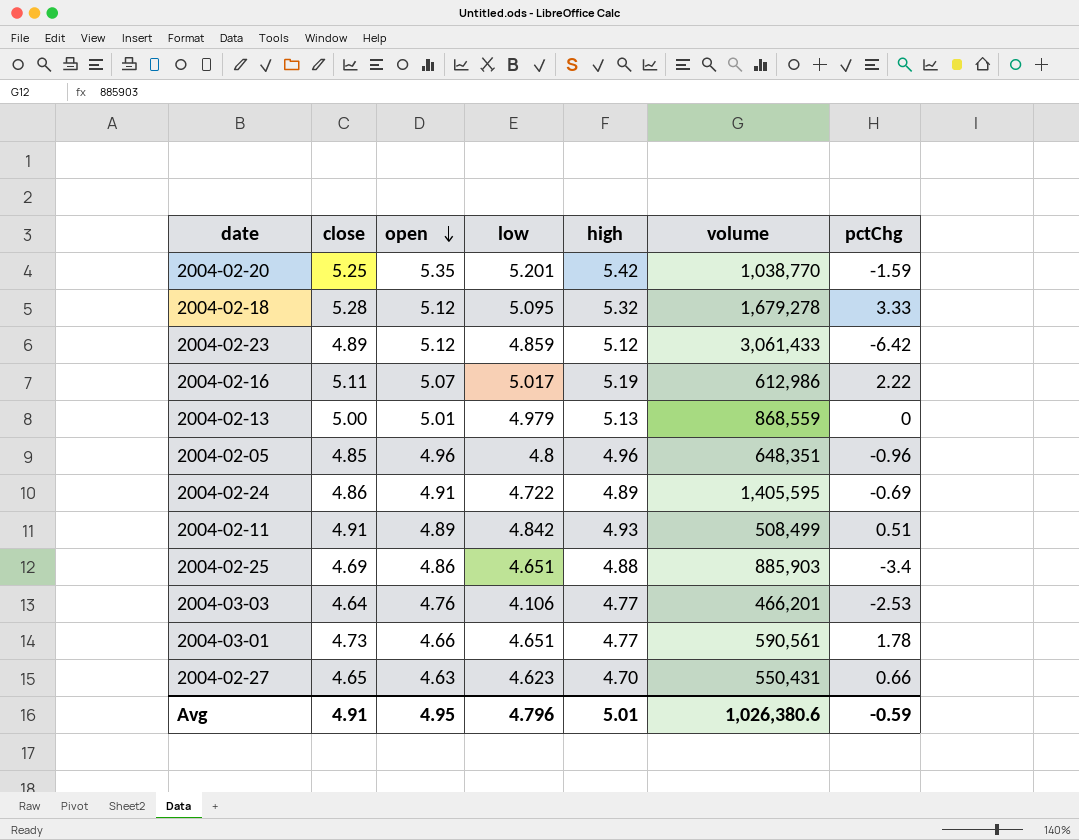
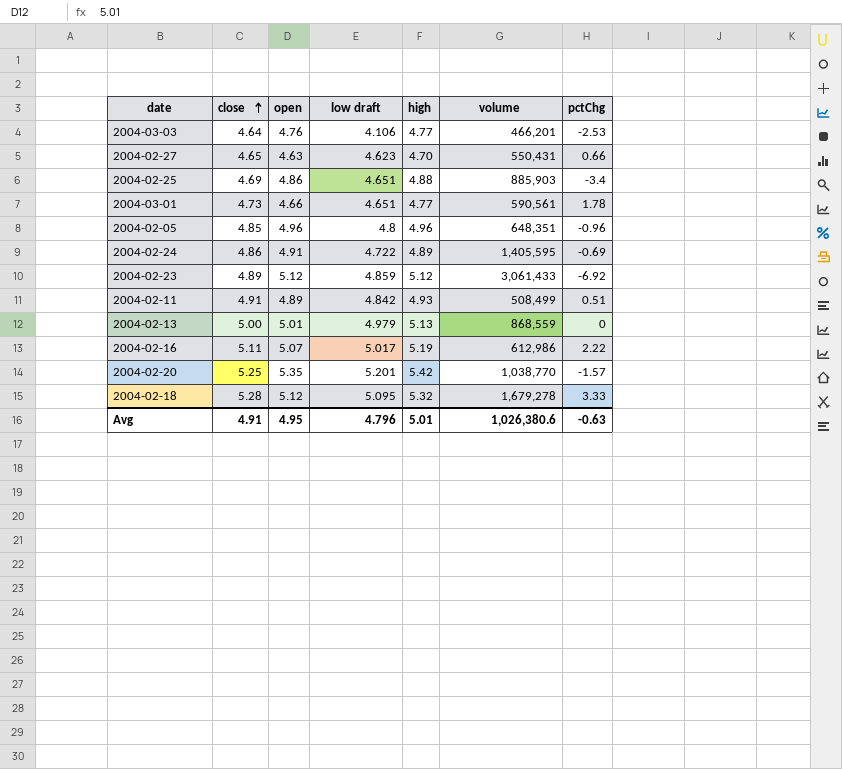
row order: open descending -> close ascending
column name: low -> low draft
2004-02-23 | pctChg: -6.42 -> -6.92
2004-02-20 | pctChg: -1.59 -> -1.57
Avg | pctChg: -0.59 -> -0.63

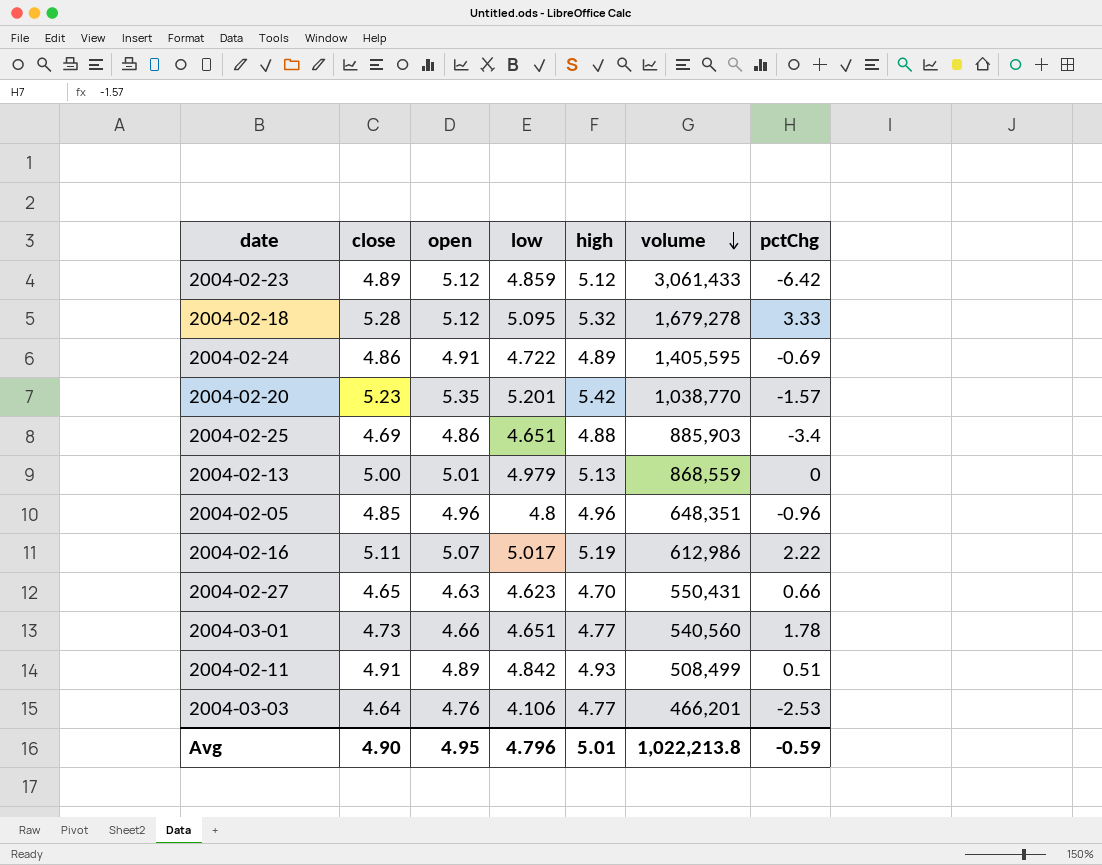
row order: close ascending -> volume descending
column name: low draft -> low
2004-02-23 | pctChg: -6.92 -> -6.42
2004-02-20 | close: 5.25 -> 5.23
2004-03-01 | volume: 590,561 -> 540,560
Avg | close: 4.91 -> 4.90
Avg | volume: 1,026,380.6 -> 1,022,213.8
Avg | pctChg: -0.63 -> -0.59

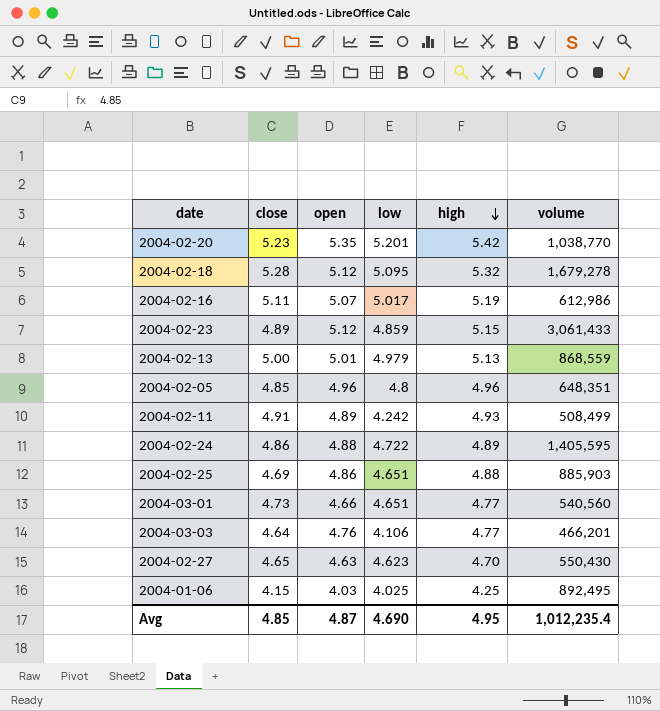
row order: volume descending -> high descending
column pctChg | position: 7 -> none
2004-02-23 | high: 5.12 -> 5.15
2004-02-11 | low: 4.842 -> 4.242
2004-02-24 | open: 4.91 -> 4.88
2004-02-27 | volume: 550,431 -> 550,430
row 2004-01-06: none -> 4.15 | 4.03 | 4.025 | 4.25 | 892,495
Avg | close: 4.90 -> 4.85
Avg | open: 4.95 -> 4.87
Avg | low: 4.796 -> 4.690
Avg | high: 5.01 -> 4.95
Avg | volume: 1,022,213.8 -> 1,012,235.4

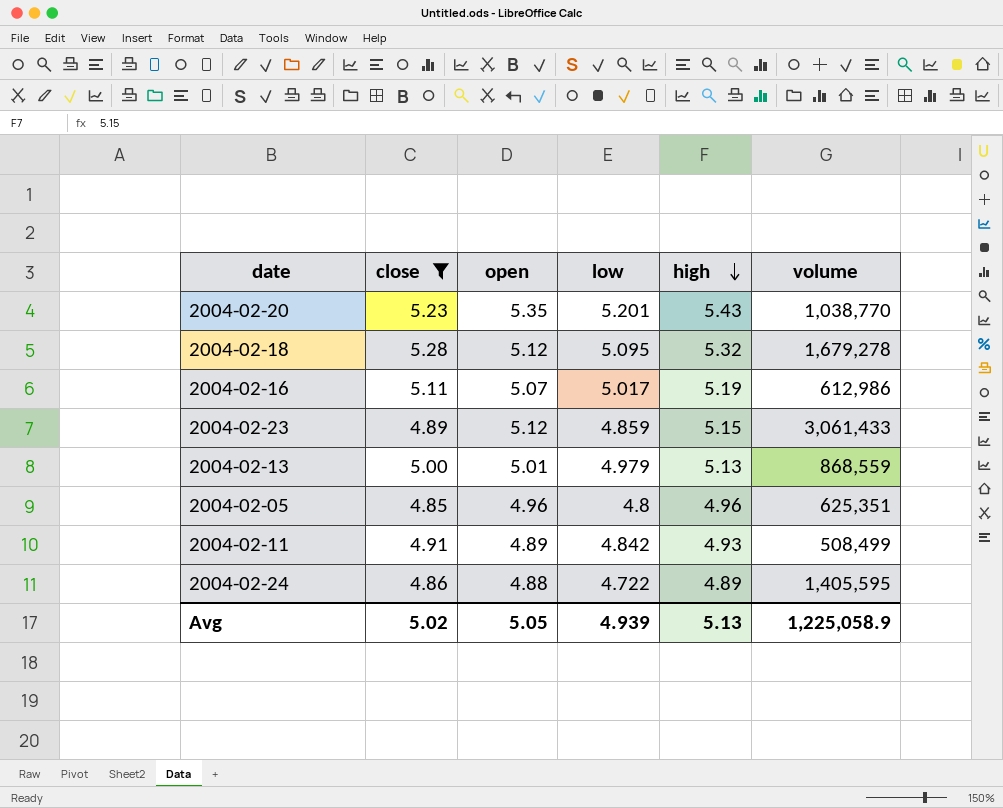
filter: none -> close >= 4.85
2004-02-20 | high: 5.42 -> 5.43
2004-02-05 | volume: 648,351 -> 625,351
2004-02-11 | low: 4.242 -> 4.842
Avg | close: 4.85 -> 5.02
Avg | open: 4.87 -> 5.05
Avg | low: 4.690 -> 4.939
Avg | high: 4.95 -> 5.13
Avg | volume: 1,012,235.4 -> 1,225,058.9

